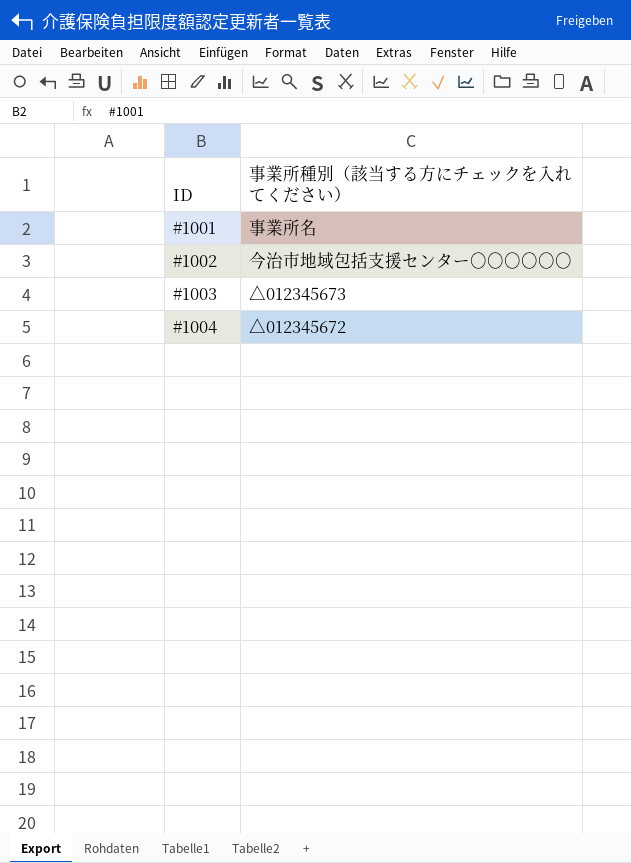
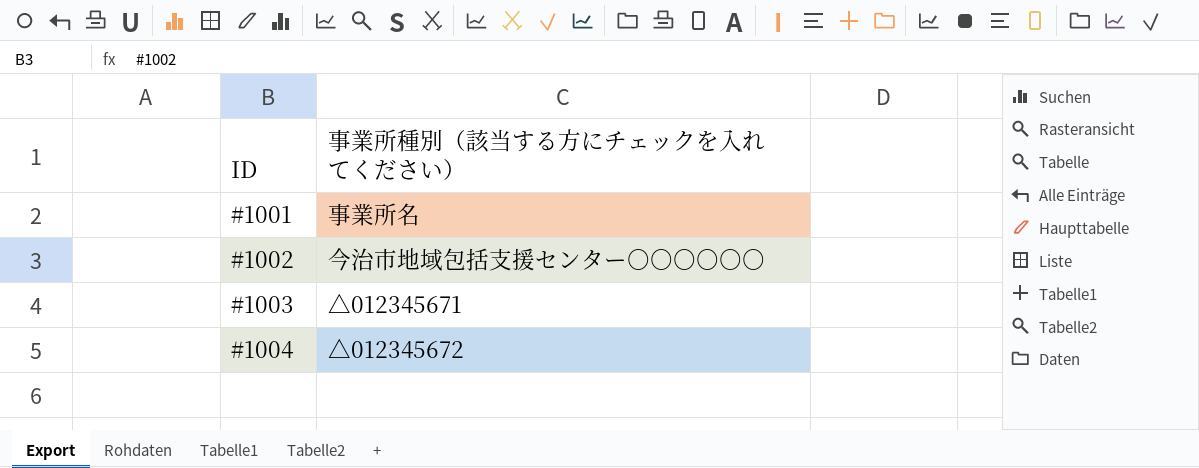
#1003 | 事業所種別（該当する方にチェックを入れてください）: △012345673 -> △012345671

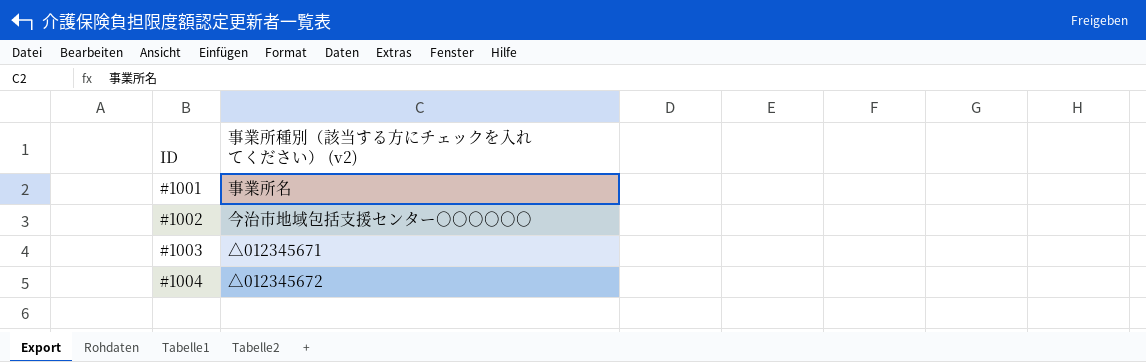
column name: 事業所種別（該当する方にチェックを入れてください） -> 事業所種別（該当する方にチェックを入れてください） (v2)

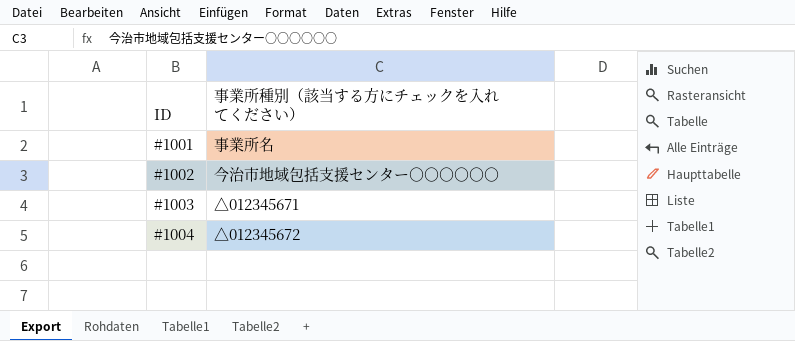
column name: 事業所種別（該当する方にチェックを入れてください） (v2) -> 事業所種別（該当する方にチェックを入れてください）

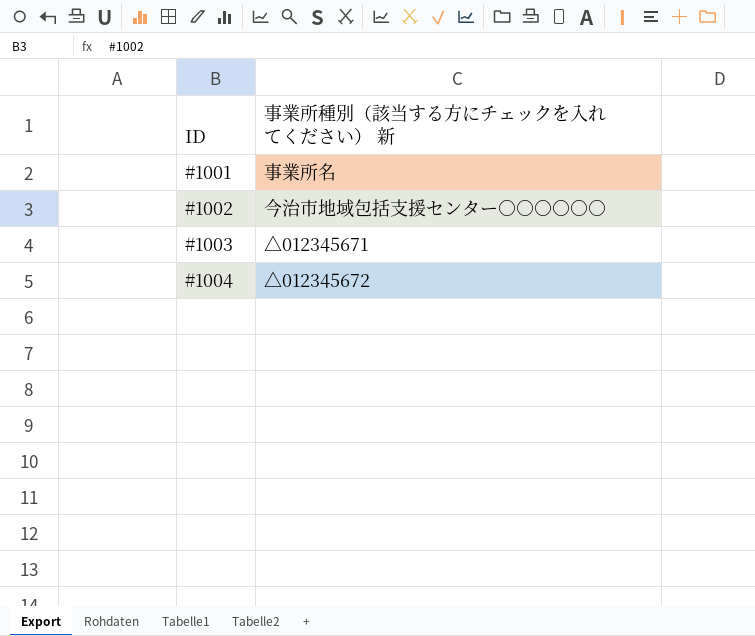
column name: 事業所種別（該当する方にチェックを入れてください） -> 事業所種別（該当する方にチェックを入れてください） 新

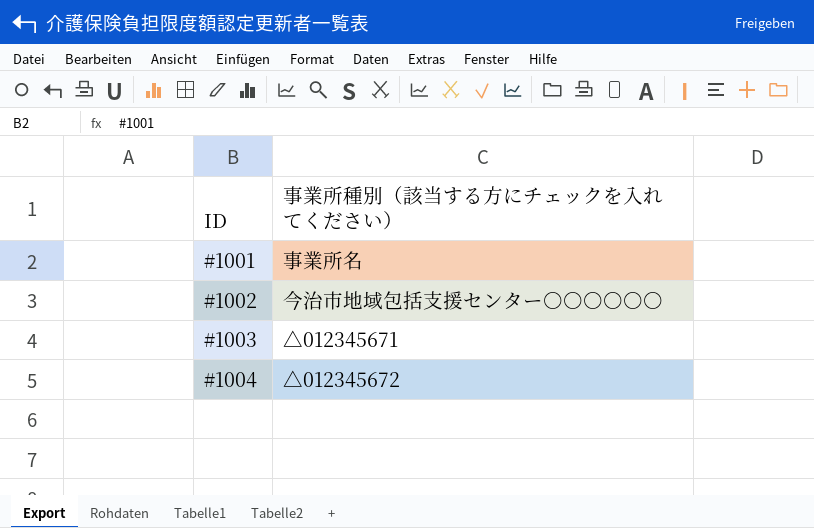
column name: 事業所種別（該当する方にチェックを入れてください） 新 -> 事業所種別（該当する方にチェックを入れてください）

